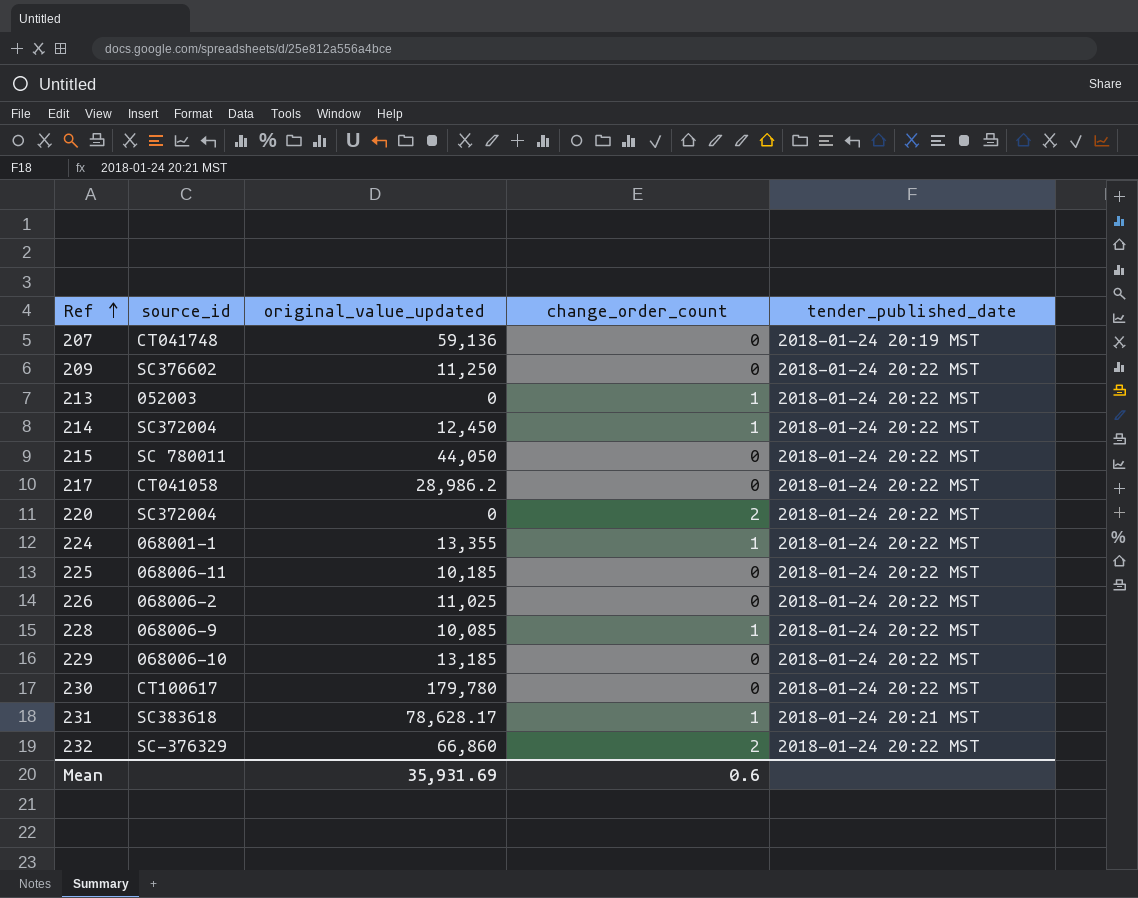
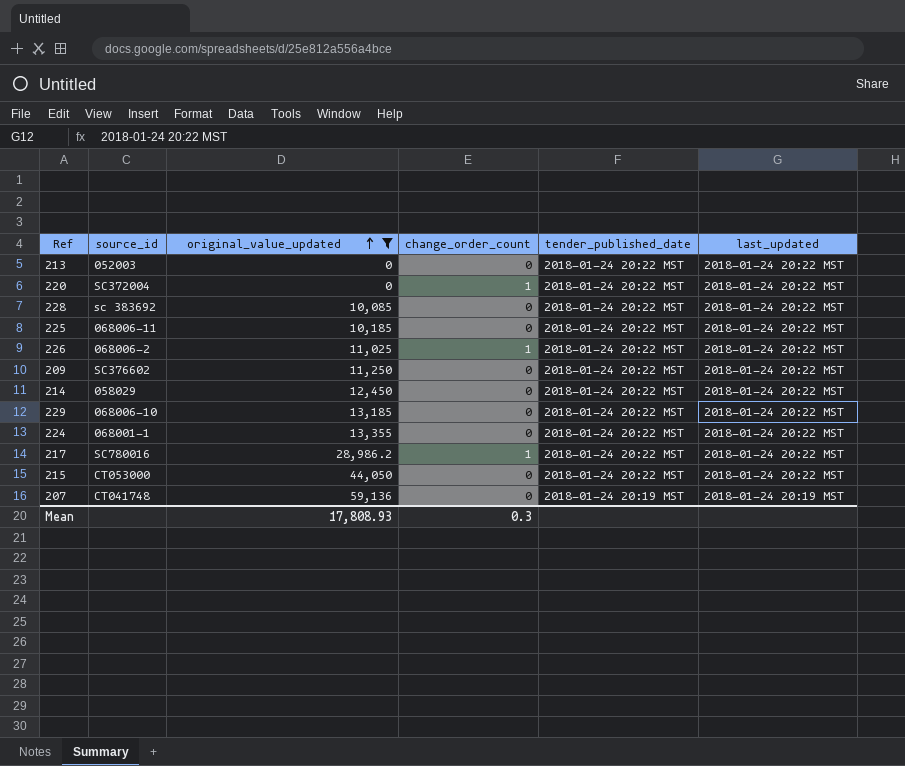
filter: none -> original_value_updated <= 59,136
row order: Ref ascending -> original_value_updated ascending
column last_updated | position: none -> 6
213 | change_order_count: 1 -> 0
220 | change_order_count: 2 -> 1
228 | source_id: 068006-9 -> sc 383692
228 | change_order_count: 1 -> 0
226 | change_order_count: 0 -> 1
214 | source_id: SC372004 -> 058029
214 | change_order_count: 1 -> 0
224 | change_order_count: 1 -> 0
217 | source_id: CT041058 -> SC780016
217 | change_order_count: 0 -> 1
215 | source_id: SC 780011 -> CT053000
Mean | original_value_updated: 35,931.69 -> 17,808.93
Mean | change_order_count: 0.6 -> 0.3

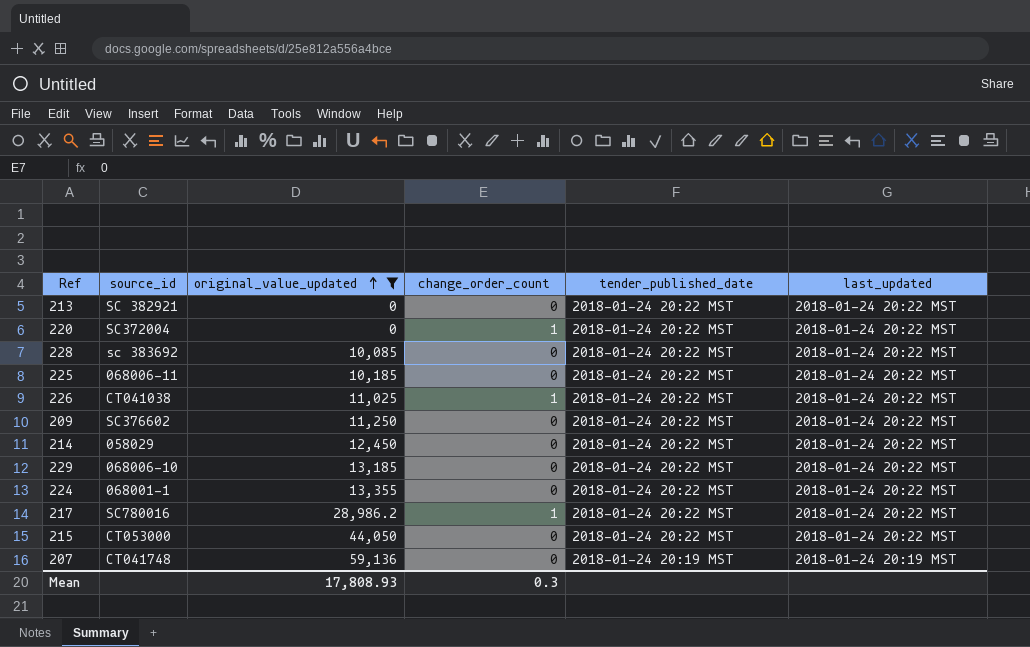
213 | source_id: 052003 -> SC 382921
226 | source_id: 068006-2 -> CT041038

